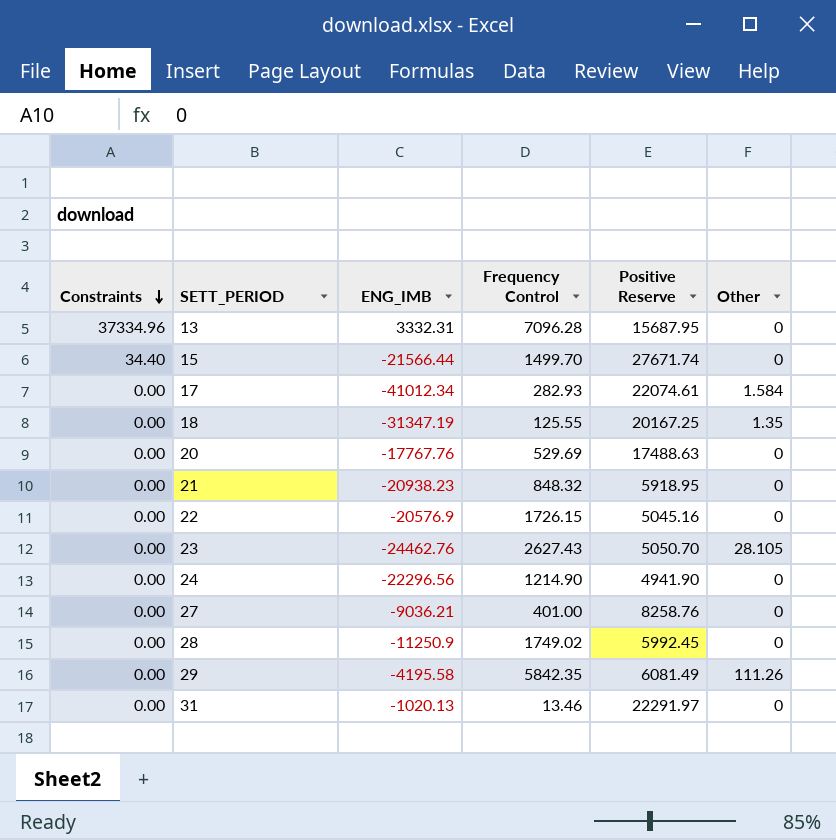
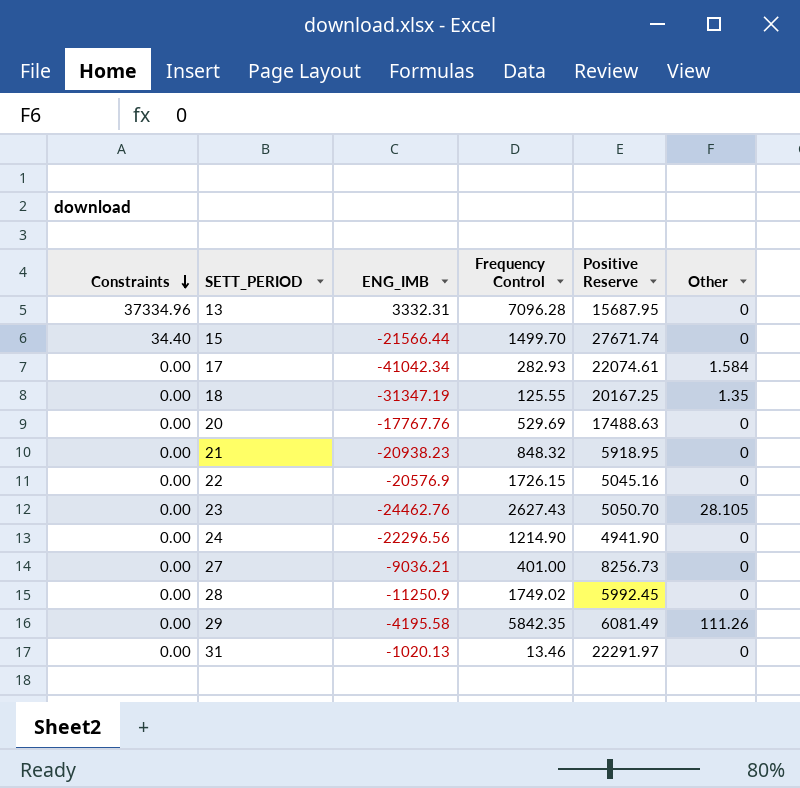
17 | ENG_IMB: -41012.34 -> -41042.34
27 | Positive Reserve: 8258.76 -> 8256.73

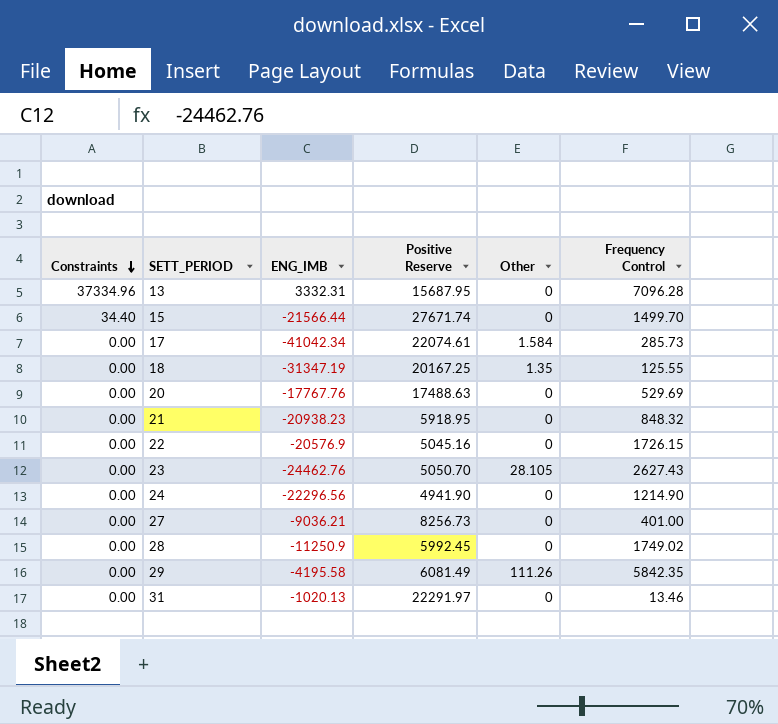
column Frequency Control | position: 4 -> 6
17 | Frequency Control: 282.93 -> 285.73

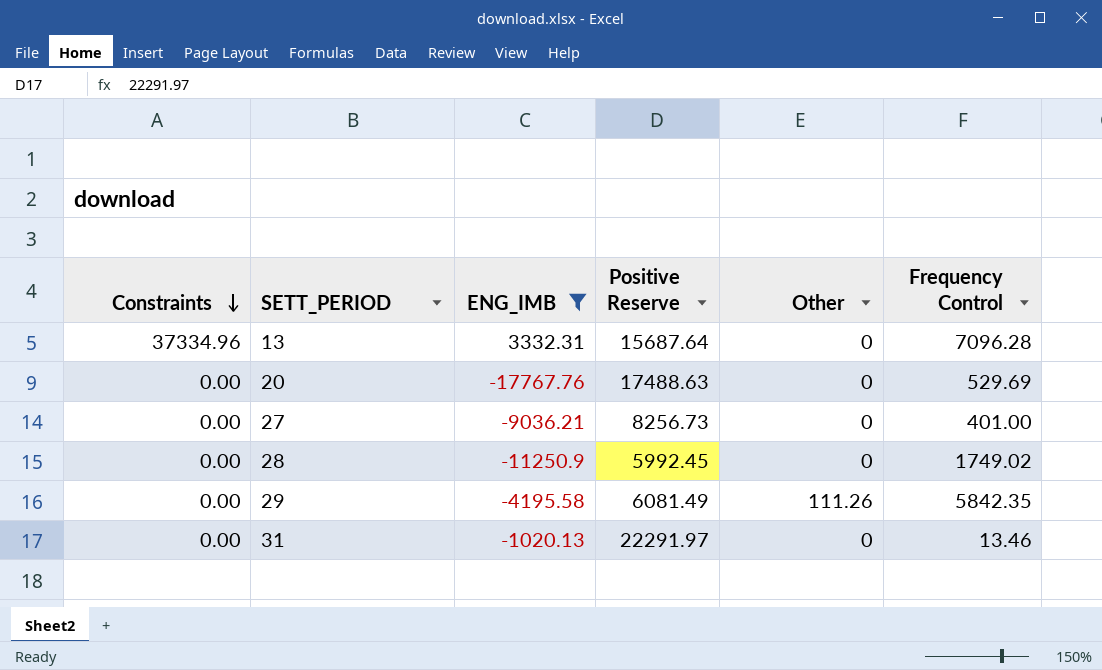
filter: none -> ENG_IMB >= -17767.76
13 | Positive Reserve: 15687.95 -> 15687.64

